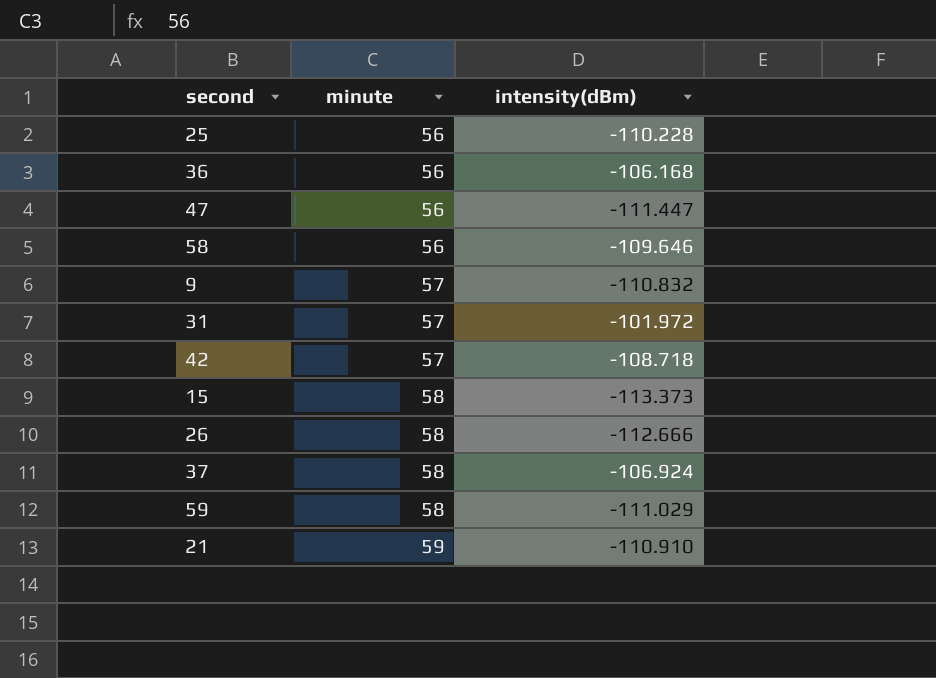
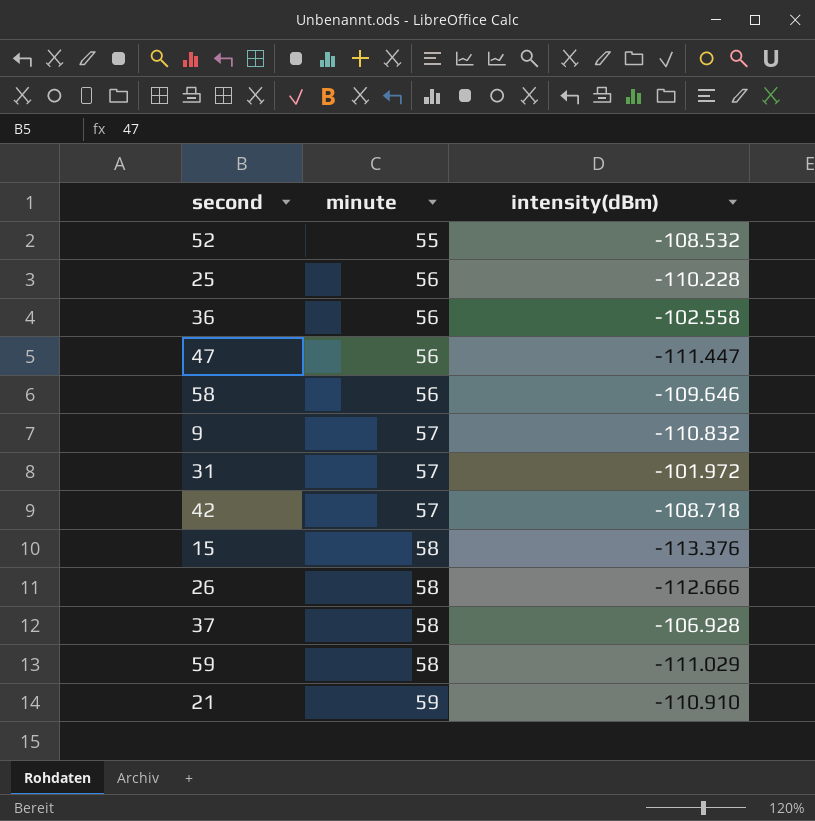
row 52: none -> 55 | -108.532
36 | intensity(dBm): -106.168 -> -102.558
15 | intensity(dBm): -113.373 -> -113.376
37 | intensity(dBm): -106.924 -> -106.928

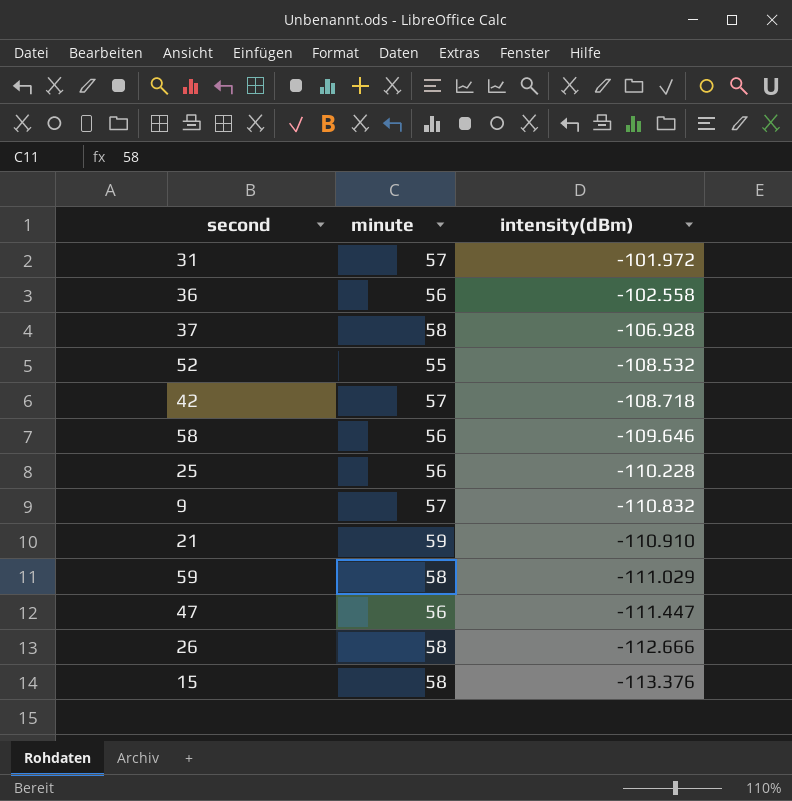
row order: minute ascending -> intensity(dBm) descending

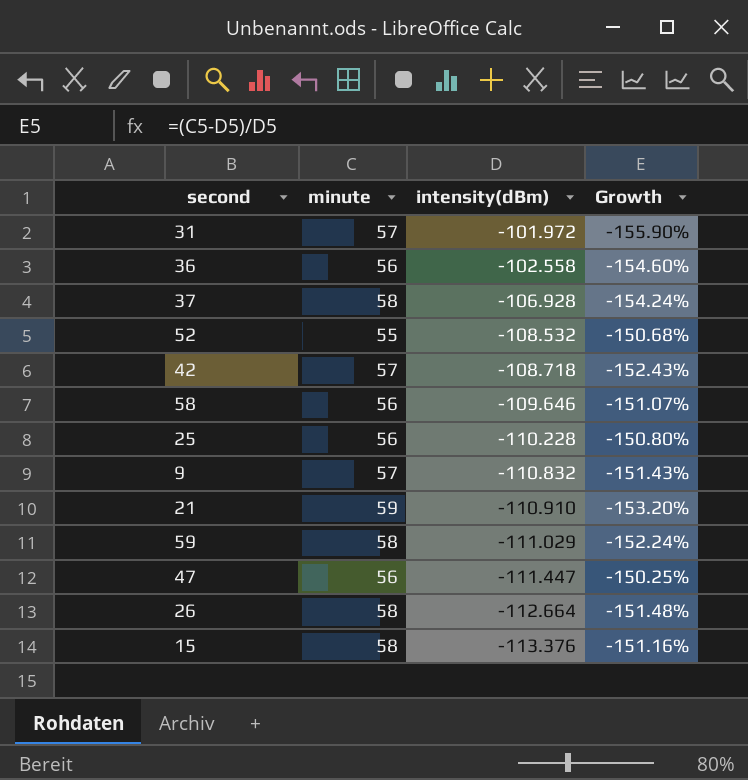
column Growth | formula: none -> ([minute] - [intensity(dBm)]) / [intensity(dBm)]
26 | intensity(dBm): -112.666 -> -112.664

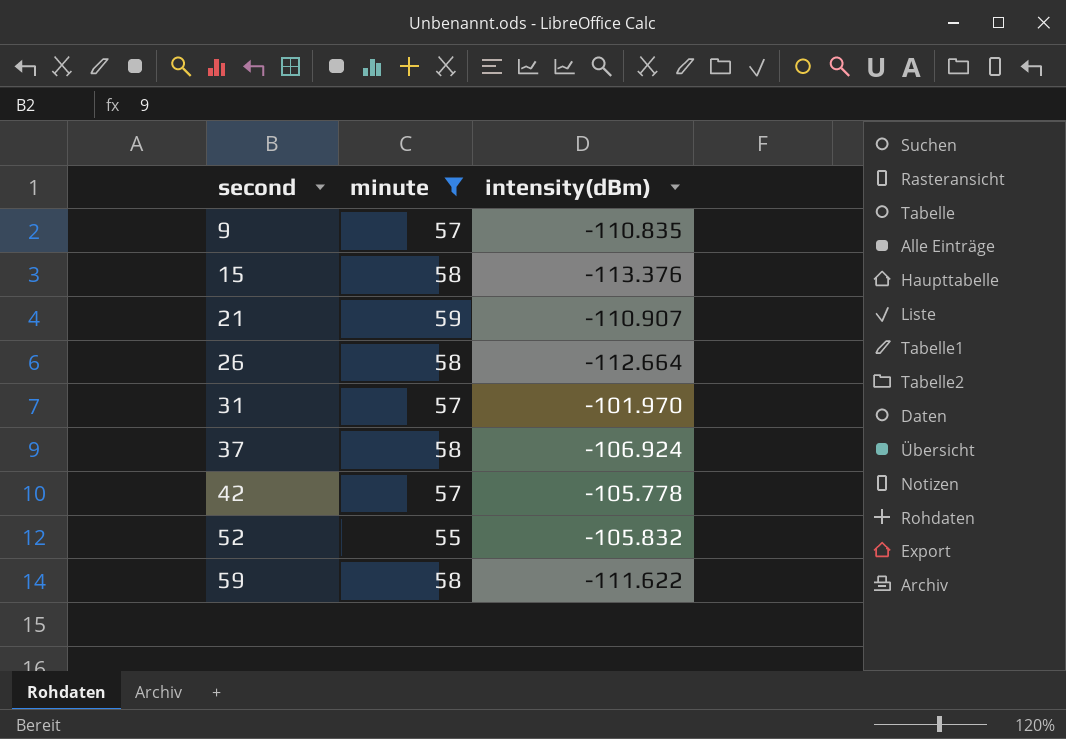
filter: none -> minute != 56
row order: intensity(dBm) descending -> second ascending
column Growth | formula: ([minute] - [intensity(dBm)]) / [intensity(dBm)] -> none
9 | intensity(dBm): -110.832 -> -110.835
21 | intensity(dBm): -110.910 -> -110.907
31 | intensity(dBm): -101.972 -> -101.970
37 | intensity(dBm): -106.928 -> -106.924
42 | intensity(dBm): -108.718 -> -105.778
52 | intensity(dBm): -108.532 -> -105.832
59 | intensity(dBm): -111.029 -> -111.622

